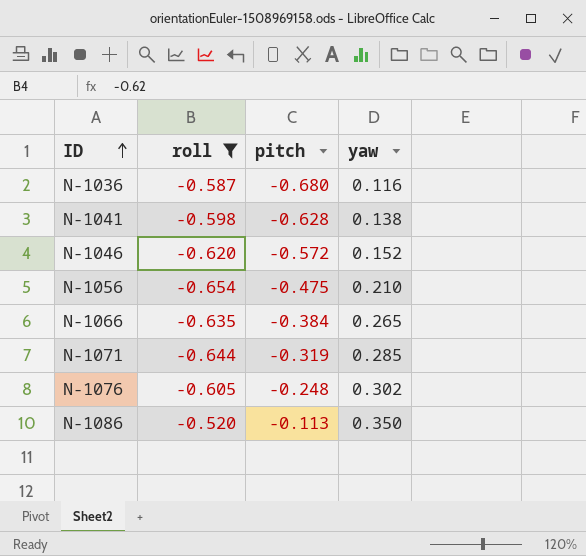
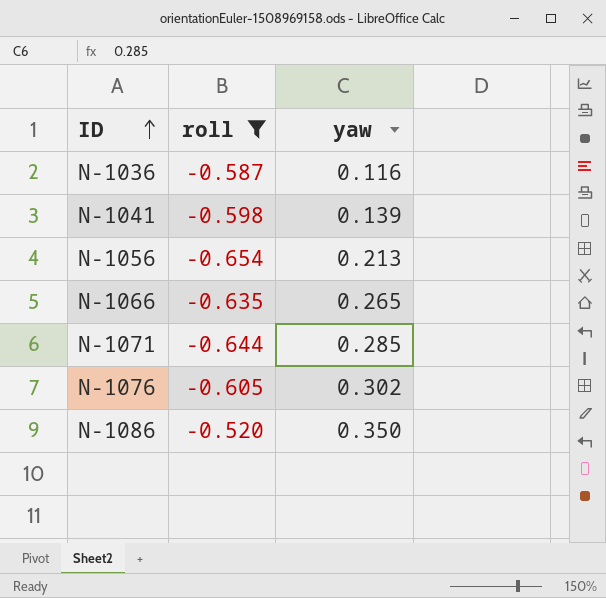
column pitch | position: 3 -> none
row N-1046: -0.620 | -0.572 | 0.152 -> none
N-1041 | yaw: 0.138 -> 0.139
N-1056 | yaw: 0.210 -> 0.213

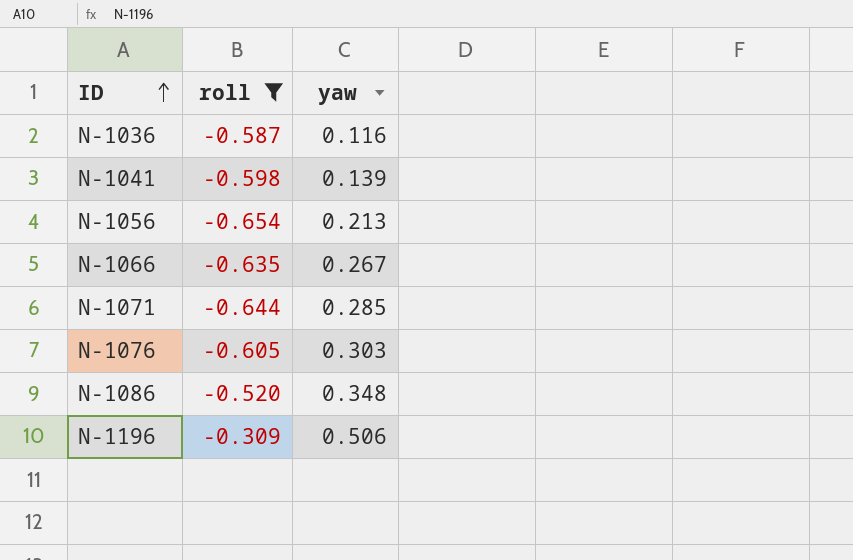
N-1066 | yaw: 0.265 -> 0.267
N-1076 | yaw: 0.302 -> 0.303
N-1086 | yaw: 0.350 -> 0.348
row N-1196: none -> -0.309 | 0.506

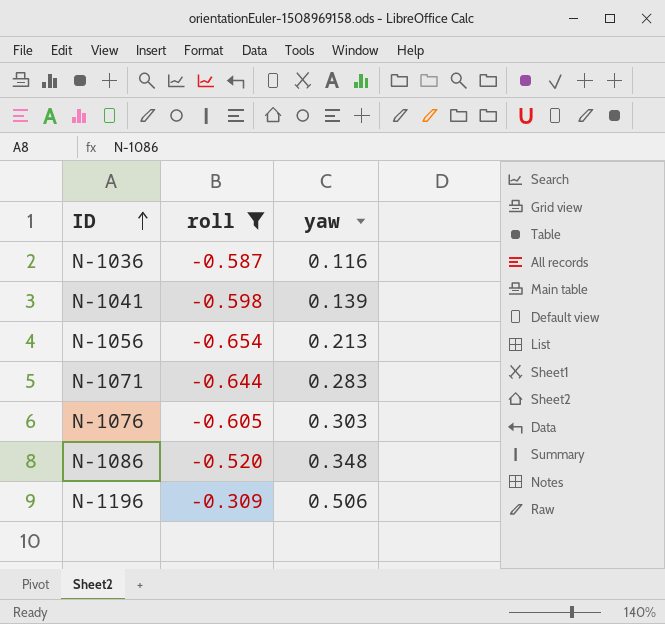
row N-1066: -0.635 | 0.267 -> none
N-1071 | yaw: 0.285 -> 0.283

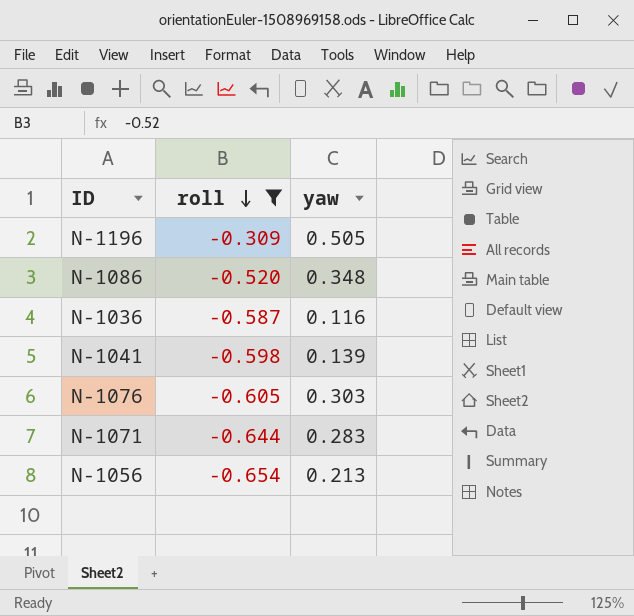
row order: ID ascending -> roll descending
N-1196 | yaw: 0.506 -> 0.505

